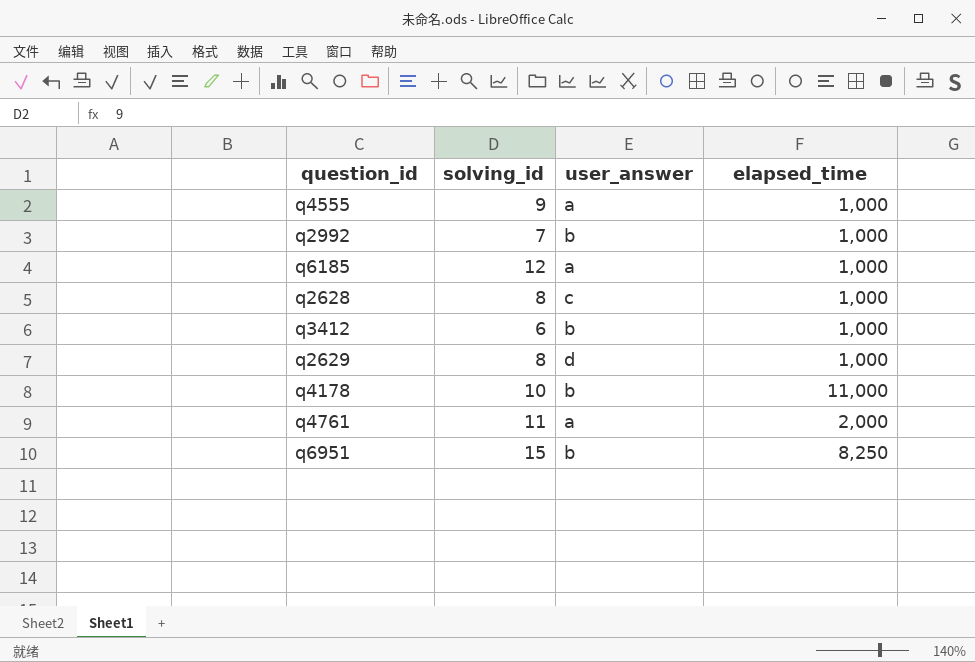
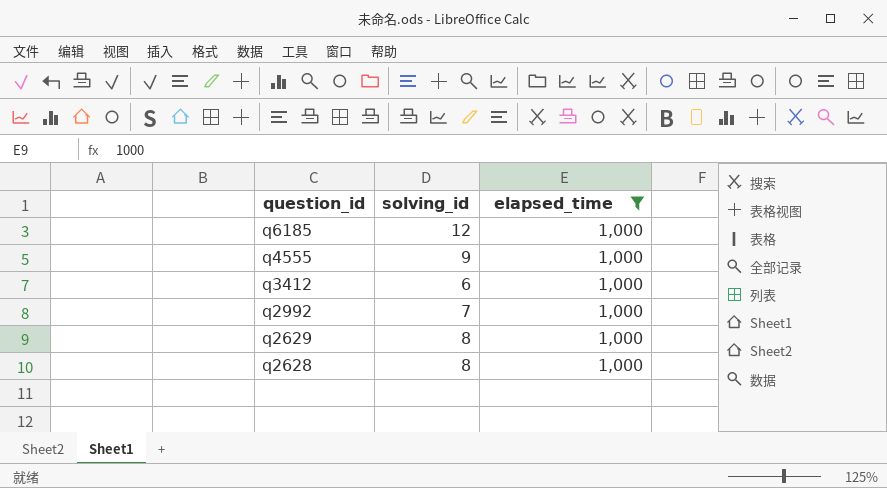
filter: none -> elapsed_time = 1,000
row order: none -> question_id descending
column user_answer | position: 3 -> none

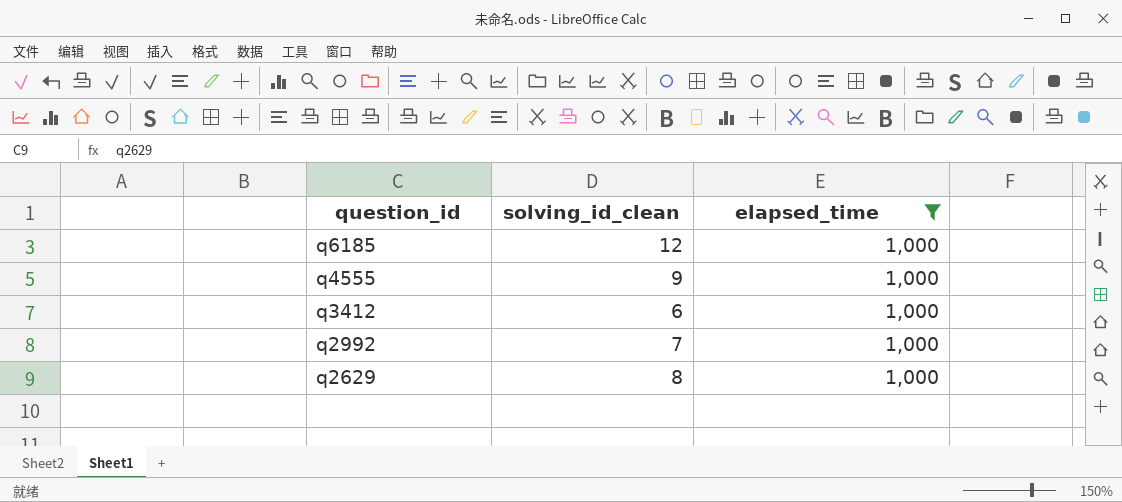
column name: solving_id -> solving_id_clean
row q2628: 8 | 1,000 -> none

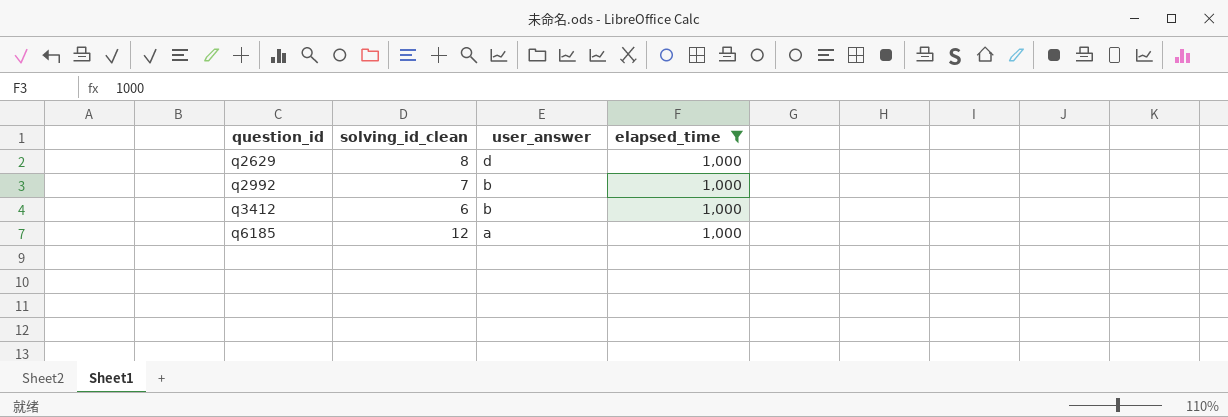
row order: question_id descending -> question_id ascending
column user_answer | position: none -> 3
row q4555: 9 | 1,000 -> none

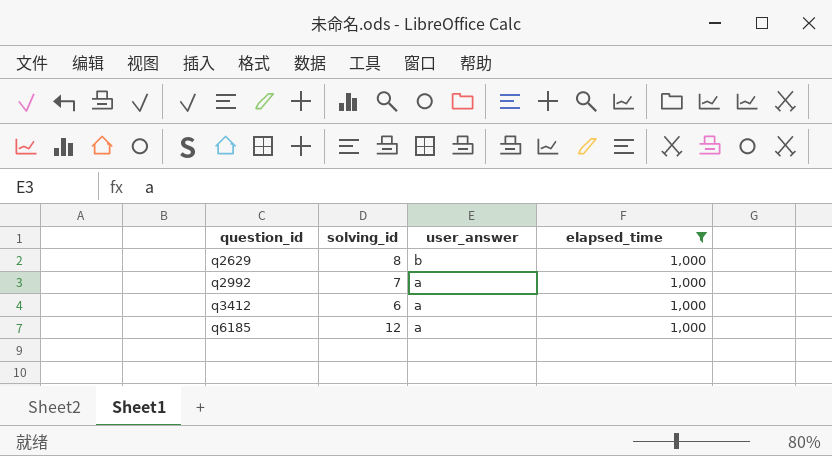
column name: solving_id_clean -> solving_id
q2629 | user_answer: d -> b
q2992 | user_answer: b -> a
q3412 | user_answer: b -> a

